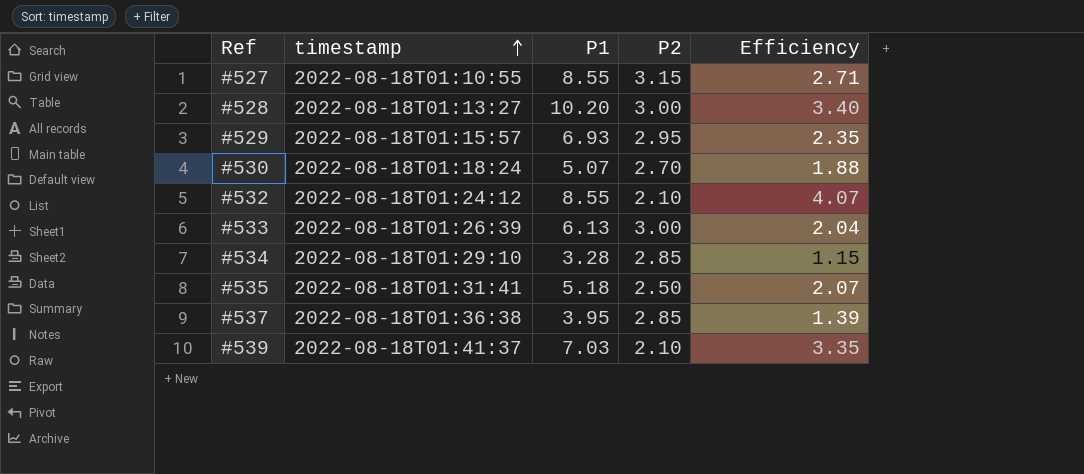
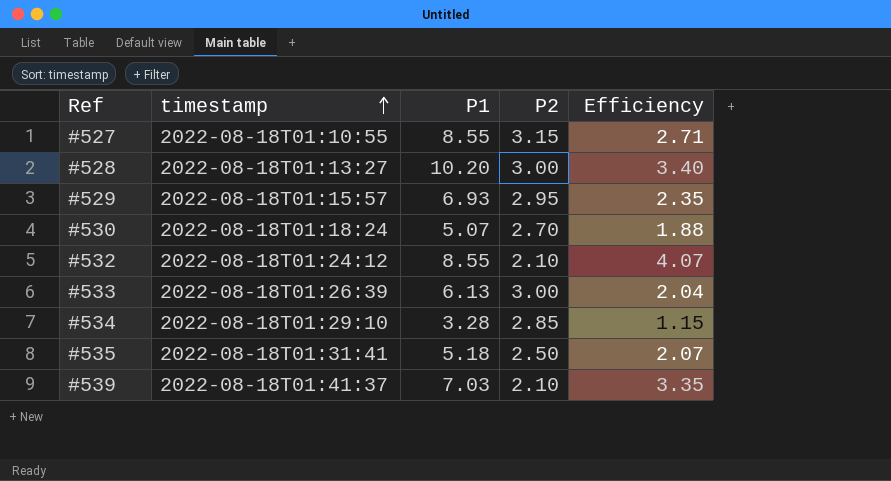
row #537: 2022-08-18T01:36:38 | 3.95 | 2.85 | 1.39 -> none

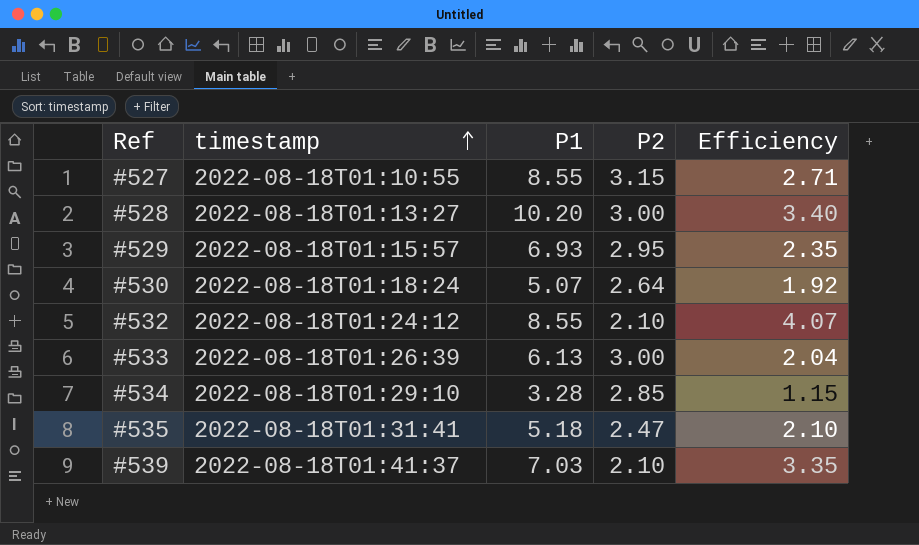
#530 | P2: 2.70 -> 2.64
#530 | Efficiency: 1.88 -> 1.92
#535 | P2: 2.50 -> 2.47
#535 | Efficiency: 2.07 -> 2.10

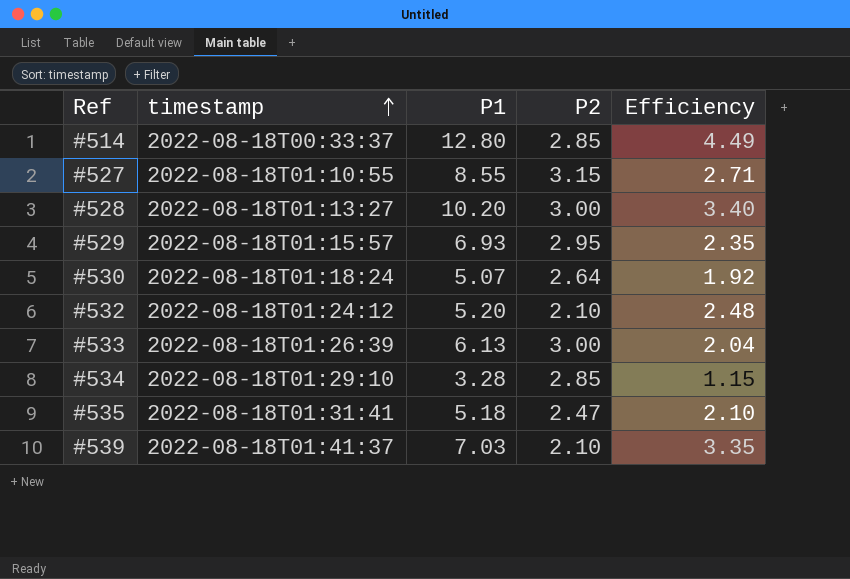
row #514: none -> 2022-08-18T00:33:37 | 12.80 | 2.85 | 4.49
#532 | P1: 8.55 -> 5.20
#532 | Efficiency: 4.07 -> 2.48

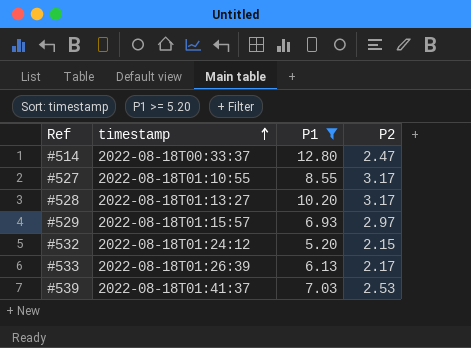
filter: none -> P1 >= 5.20
column Efficiency | formula: [P1] / [P2] -> none
#514 | P2: 2.85 -> 2.47
#527 | P2: 3.15 -> 3.17
#528 | P2: 3.00 -> 3.17
#529 | P2: 2.95 -> 2.97
#532 | P2: 2.10 -> 2.15
#533 | P2: 3.00 -> 2.17
#539 | P2: 2.10 -> 2.53

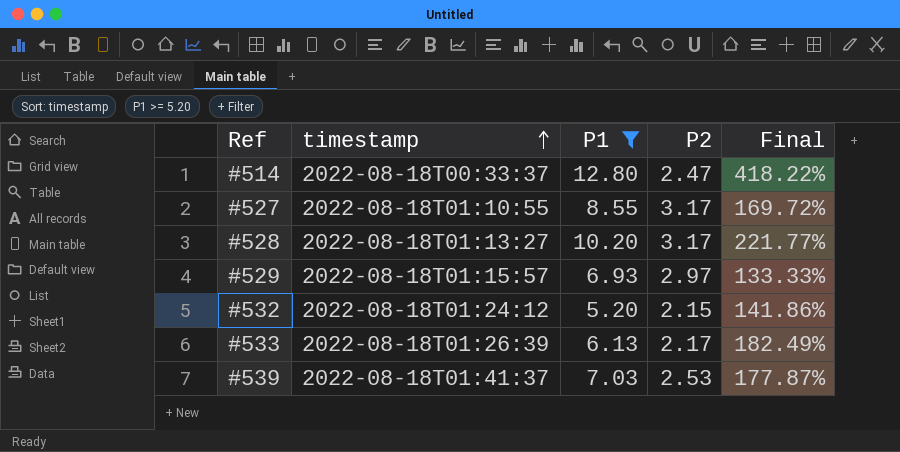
column Final | formula: none -> ([P1] - [P2]) / [P2]

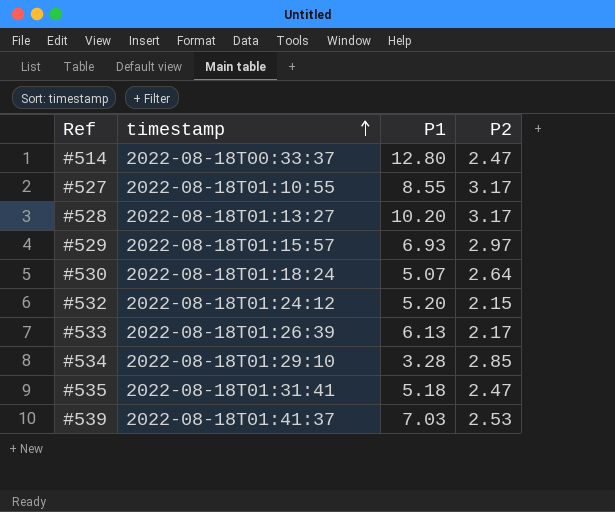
filter: P1 >= 5.20 -> none
column Final | formula: ([P1] - [P2]) / [P2] -> none

